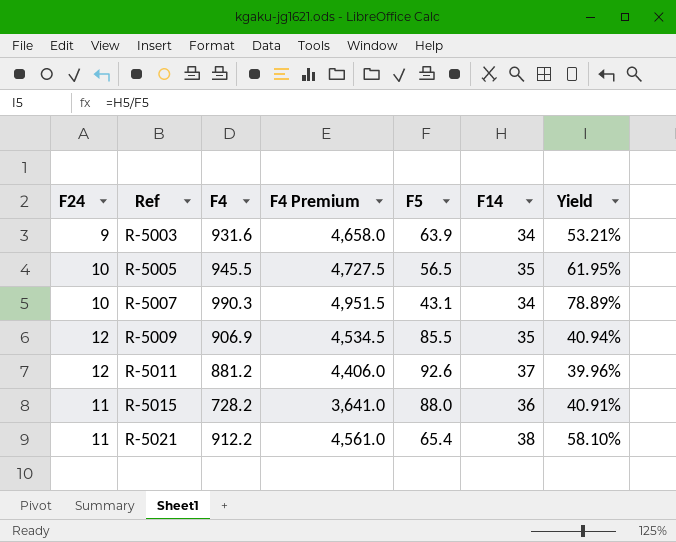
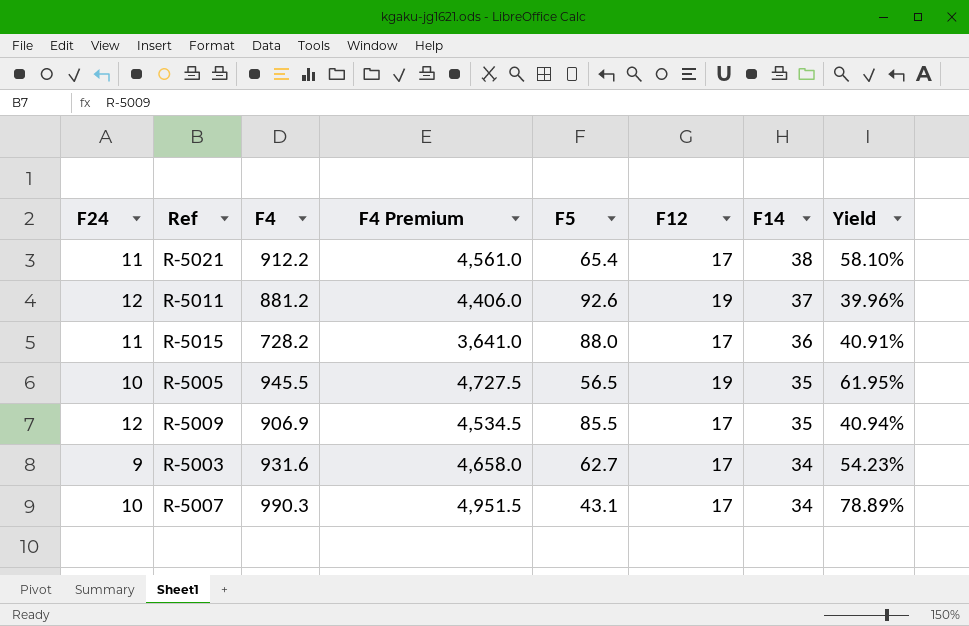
row order: Ref ascending -> F14 descending
column F12 | position: none -> 6
R-5003 | F5: 63.9 -> 62.7
R-5003 | Yield: 53.21% -> 54.23%

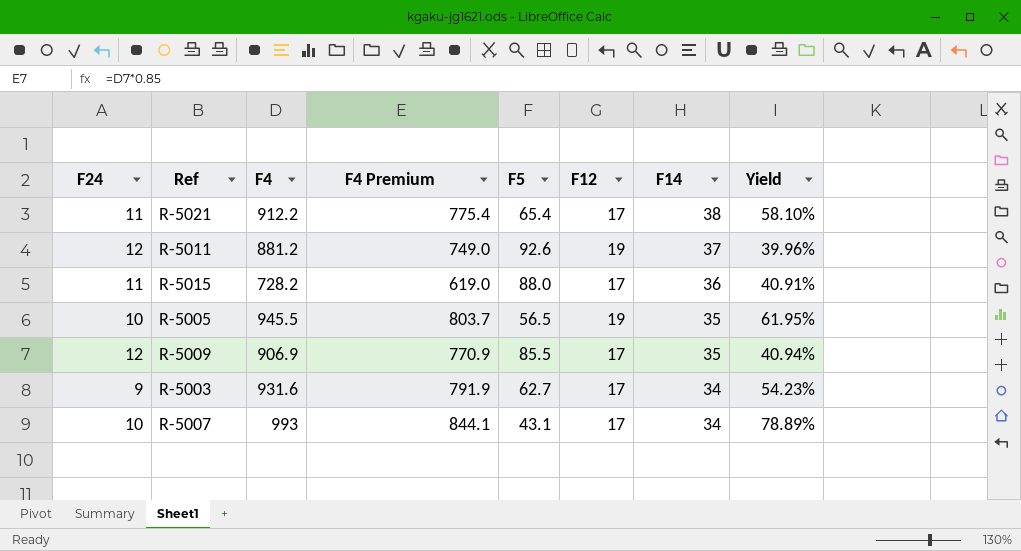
column F4 Premium | formula: [F4] * 5 -> [F4] * 0.85
R-5007 | F4: 990.3 -> 993

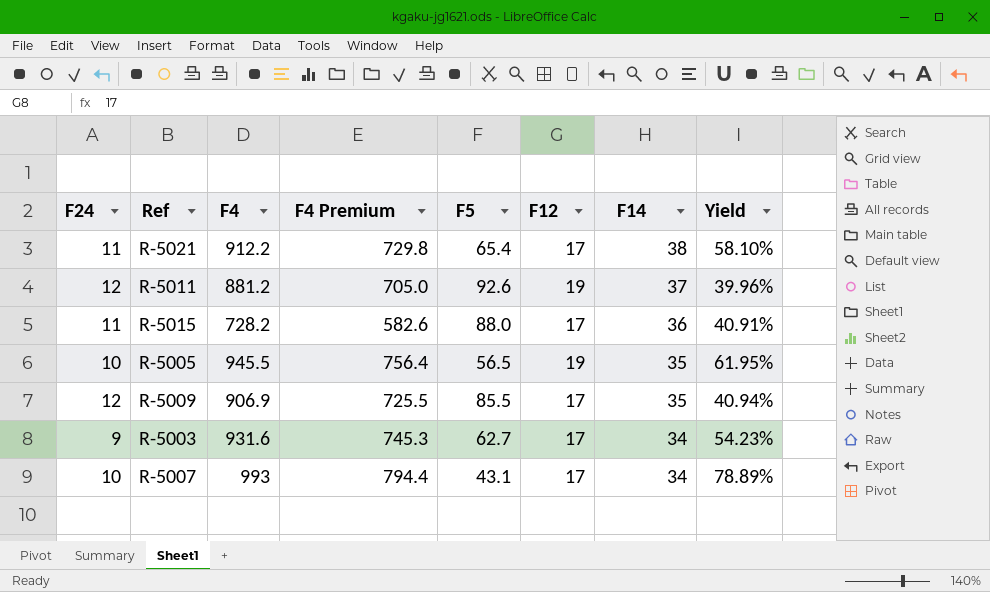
column F4 Premium | formula: [F4] * 0.85 -> [F4] * 0.8

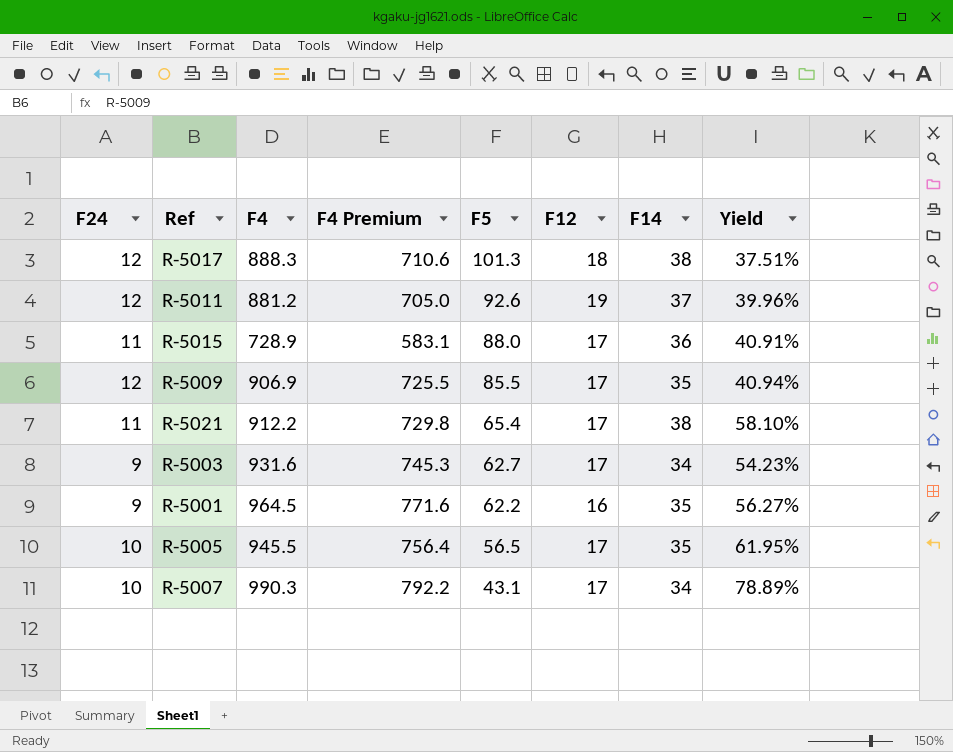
row order: F14 descending -> F5 descending
row R-5017: none -> 12 | 888.3 | 710.6 | 101.3 | 18 | 38 | 37.51%
R-5015 | F4: 728.2 -> 728.9
R-5015 | F4 Premium: 582.6 -> 583.1
row R-5001: none -> 9 | 964.5 | 771.6 | 62.2 | 16 | 35 | 56.27%
R-5005 | F12: 19 -> 17
R-5007 | F4: 993 -> 990.3
R-5007 | F4 Premium: 794.4 -> 792.2

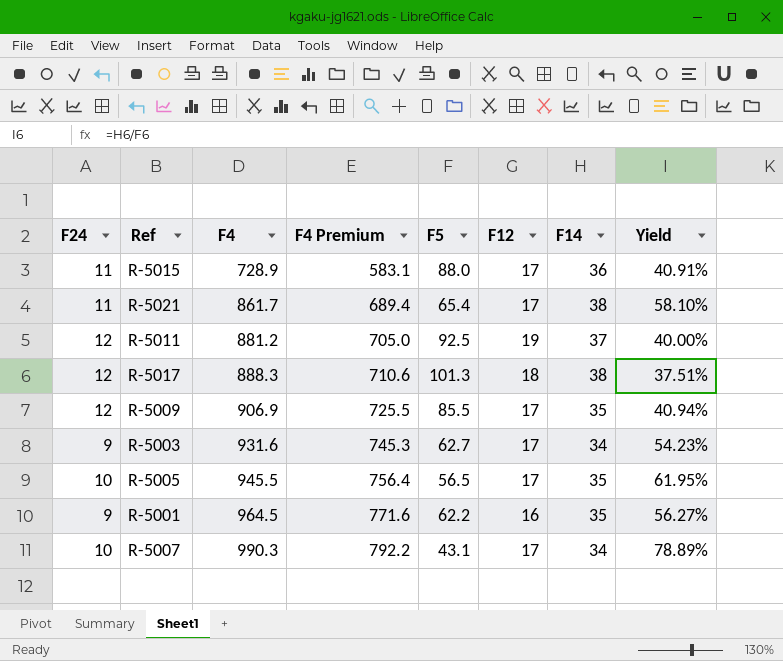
row order: F5 descending -> F4 ascending
R-5021 | F4: 912.2 -> 861.7
R-5021 | F4 Premium: 729.8 -> 689.4
R-5011 | F5: 92.6 -> 92.5
R-5011 | Yield: 39.96% -> 40.00%

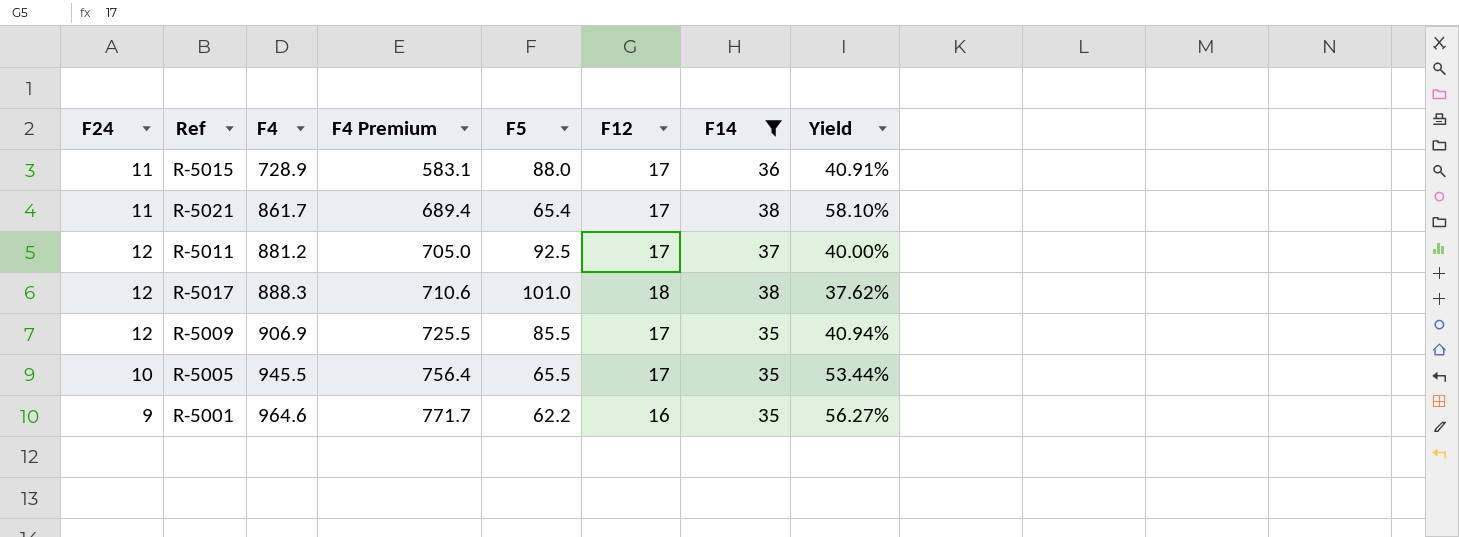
filter: none -> F14 != 34
R-5011 | F12: 19 -> 17
R-5017 | F5: 101.3 -> 101.0
R-5017 | Yield: 37.51% -> 37.62%
R-5005 | F5: 56.5 -> 65.5
R-5005 | Yield: 61.95% -> 53.44%
R-5001 | F4: 964.5 -> 964.6
R-5001 | F4 Premium: 771.6 -> 771.7

